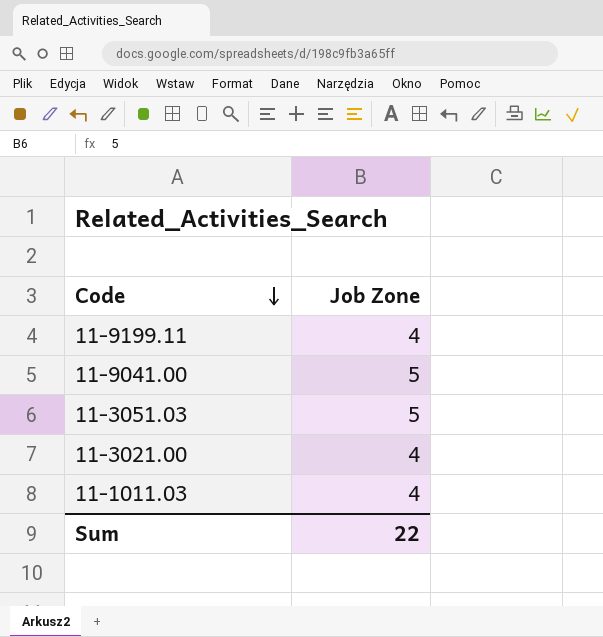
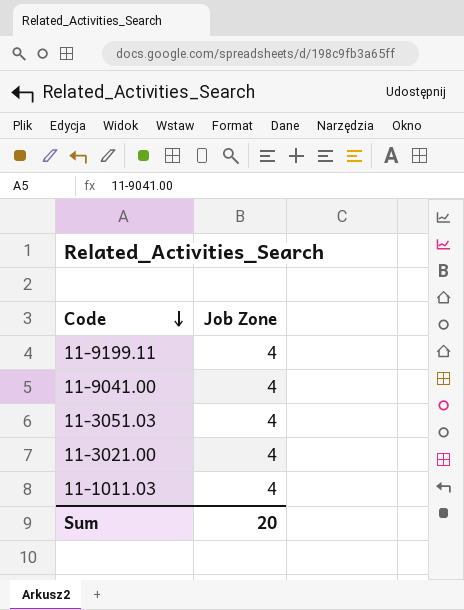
11-9041.00 | Job Zone: 5 -> 4
11-3051.03 | Job Zone: 5 -> 4
Sum | Job Zone: 22 -> 20

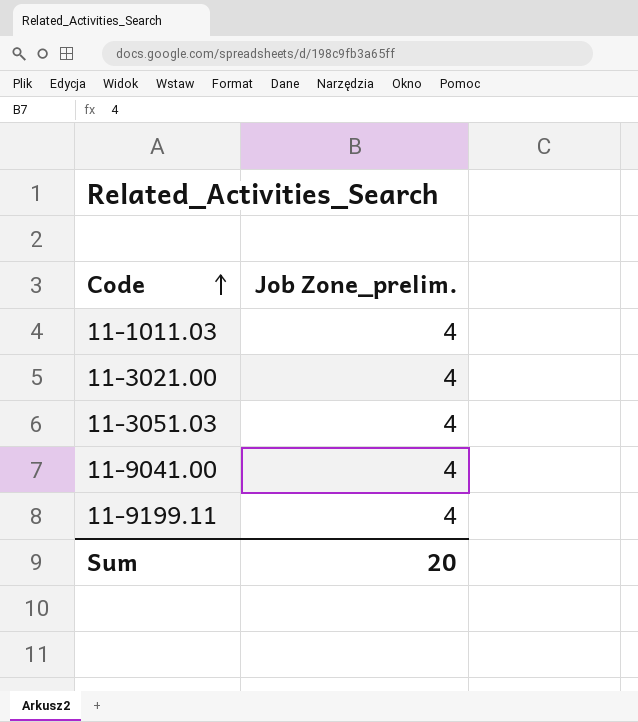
row order: Code descending -> Code ascending
column name: Job Zone -> Job Zone_prelim.

